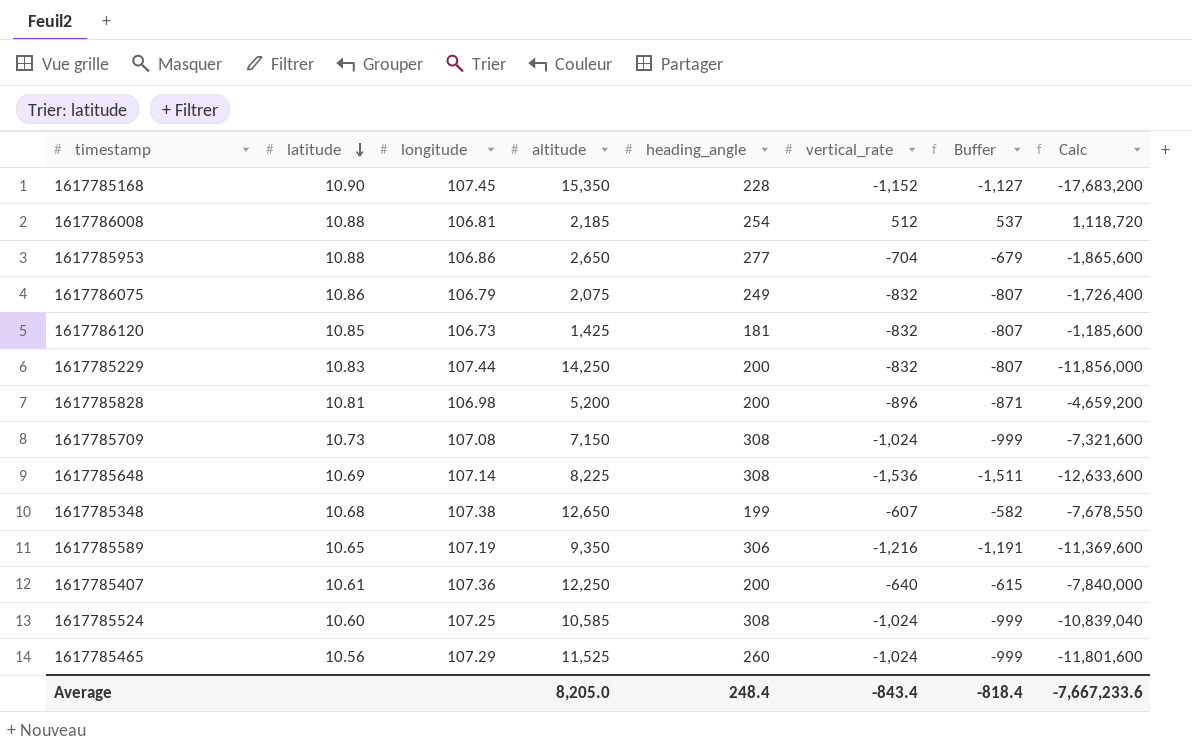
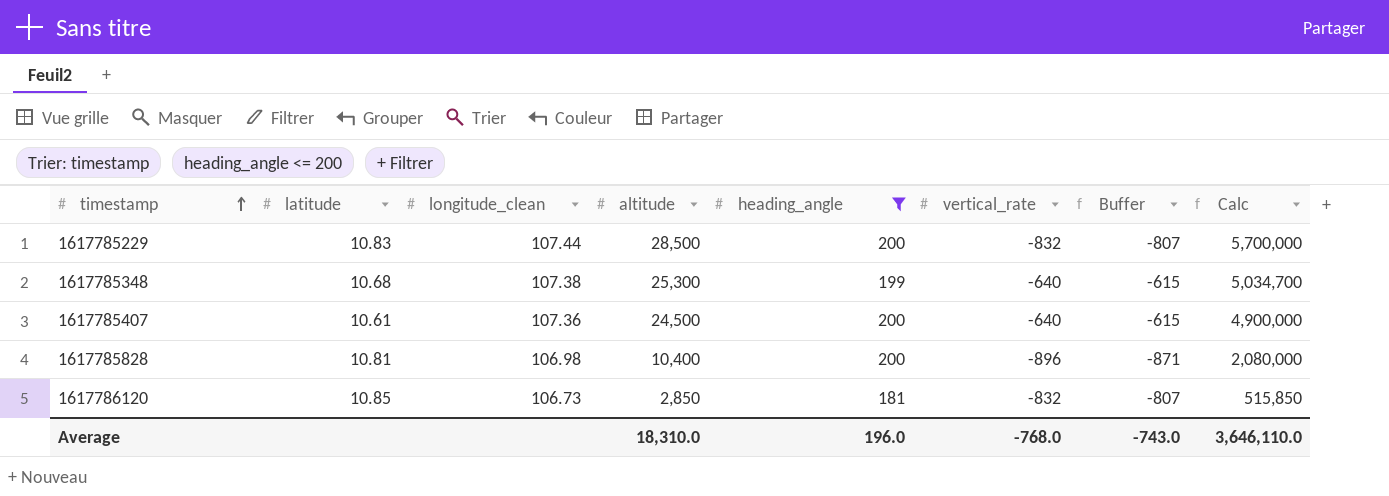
filter: none -> heading_angle <= 200
row order: latitude descending -> timestamp ascending
column name: longitude -> longitude_clean
column Calc | formula: [altitude] * [vertical_rate] -> [altitude] * [heading_angle]
1617785229 | altitude: 14,250 -> 28,500
1617785348 | altitude: 12,650 -> 25,300
1617785348 | vertical_rate: -607 -> -640
1617785348 | Buffer: -582 -> -615
1617785407 | altitude: 12,250 -> 24,500
1617785828 | altitude: 5,200 -> 10,400
1617786120 | altitude: 1,425 -> 2,850
Average | altitude: 8,205.0 -> 18,310.0
Average | heading_angle: 248.4 -> 196.0
Average | vertical_rate: -843.4 -> -768.0
Average | Buffer: -818.4 -> -743.0
Average | Calc: -7,667,233.6 -> 3,646,110.0

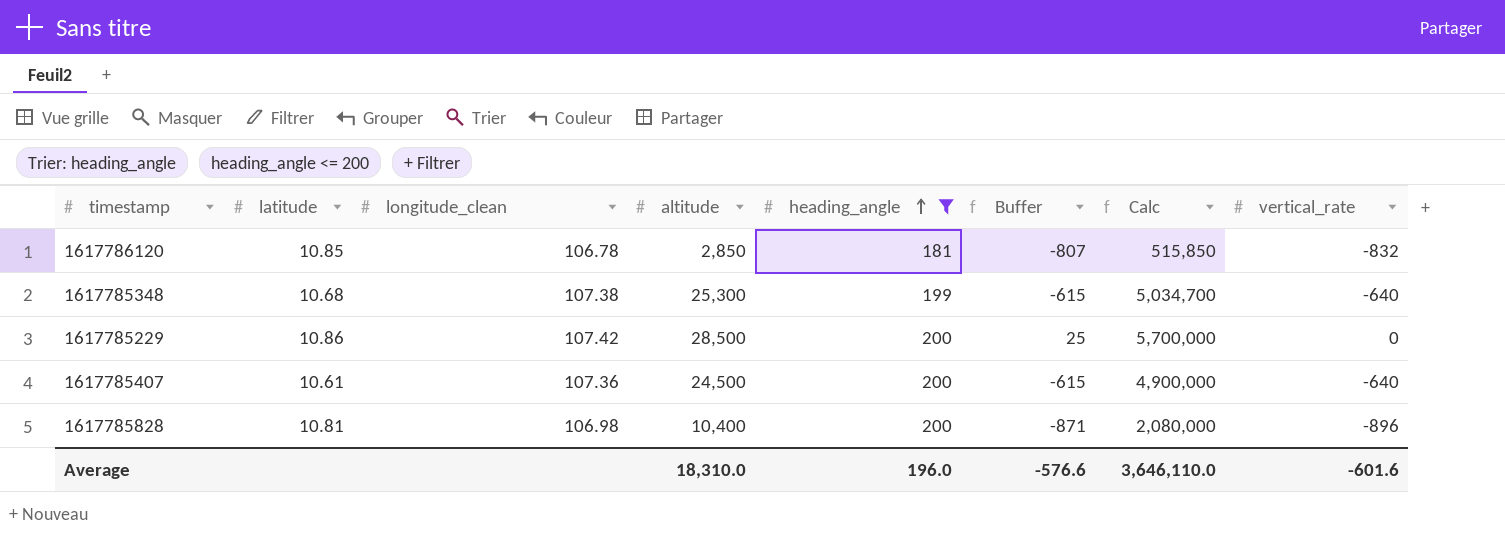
row order: timestamp ascending -> heading_angle ascending
column vertical_rate | position: 6 -> 8
1617786120 | longitude_clean: 106.73 -> 106.78
1617785229 | latitude: 10.83 -> 10.86
1617785229 | longitude_clean: 107.44 -> 107.42
1617785229 | Buffer: -807 -> 25
1617785229 | vertical_rate: -832 -> 0
Average | Buffer: -743.0 -> -576.6
Average | vertical_rate: -768.0 -> -601.6

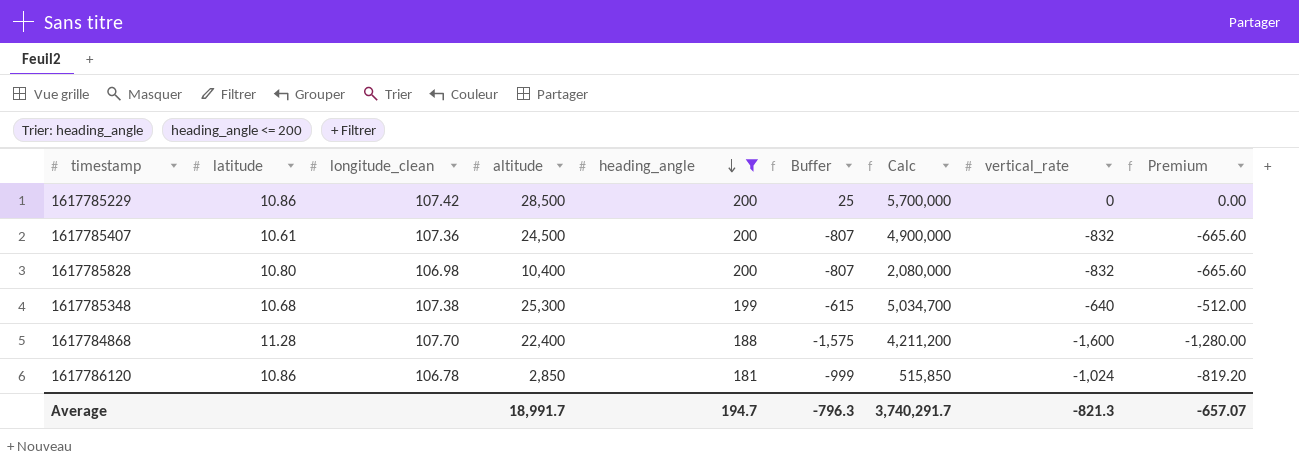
row order: heading_angle ascending -> heading_angle descending
column Premium | formula: none -> [vertical_rate] * 0.8
1617785407 | Buffer: -615 -> -807
1617785407 | vertical_rate: -640 -> -832
1617785828 | latitude: 10.81 -> 10.80
1617785828 | Buffer: -871 -> -807
1617785828 | vertical_rate: -896 -> -832
row 1617784868: none -> 11.28 | 107.70 | 22,400 | 188 | -1,575 | 4,211,200 | -1,600 | -1,280.00
1617786120 | latitude: 10.85 -> 10.86
1617786120 | Buffer: -807 -> -999
1617786120 | vertical_rate: -832 -> -1,024
Average | altitude: 18,310.0 -> 18,991.7
Average | heading_angle: 196.0 -> 194.7
Average | Buffer: -576.6 -> -796.3
Average | Calc: 3,646,110.0 -> 3,740,291.7
Average | vertical_rate: -601.6 -> -821.3

